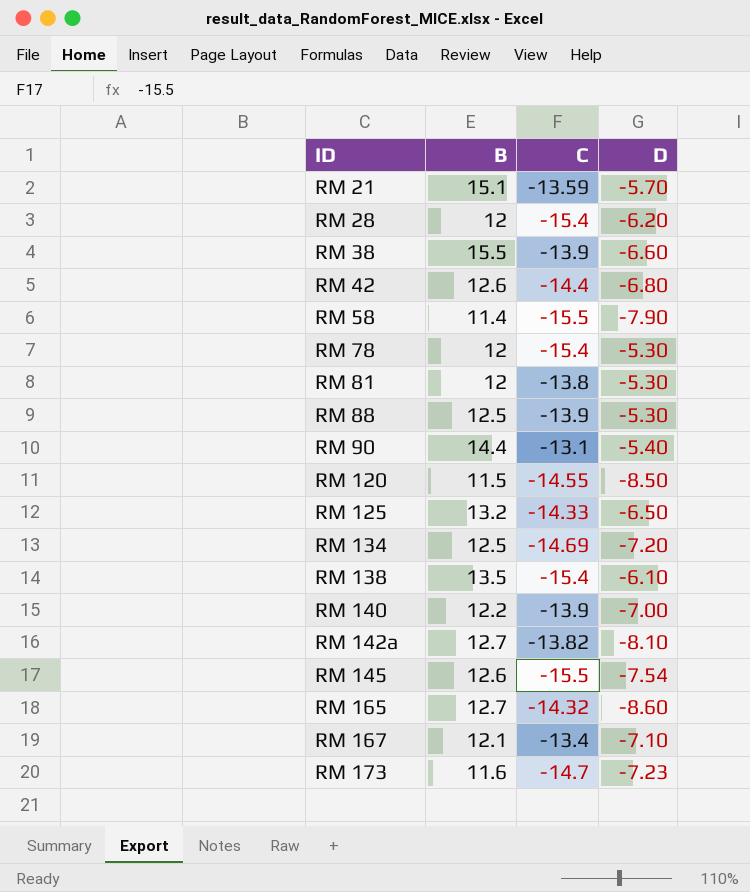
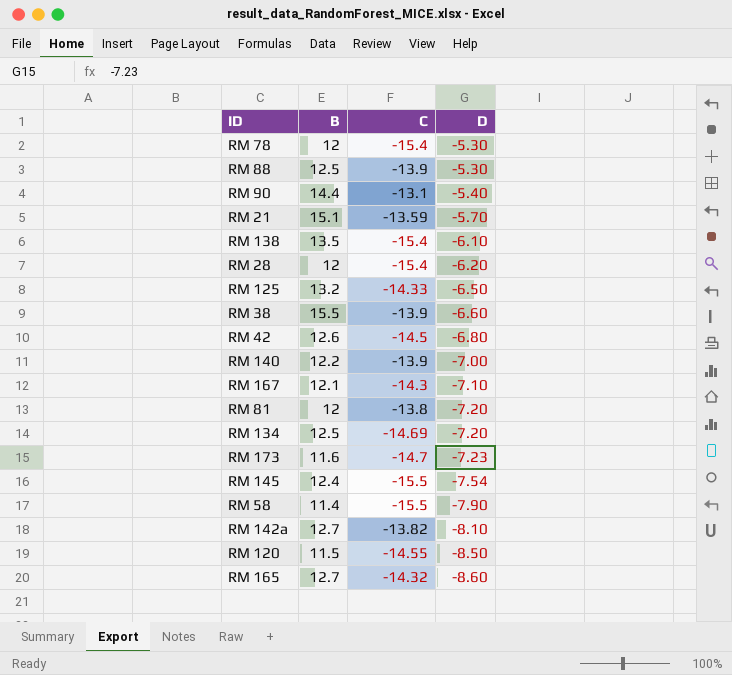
row order: ID ascending -> D descending
RM 42 | C: -14.4 -> -14.5
RM 167 | C: -13.4 -> -14.3
RM 81 | D: -5.30 -> -7.20
RM 145 | B: 12.6 -> 12.4

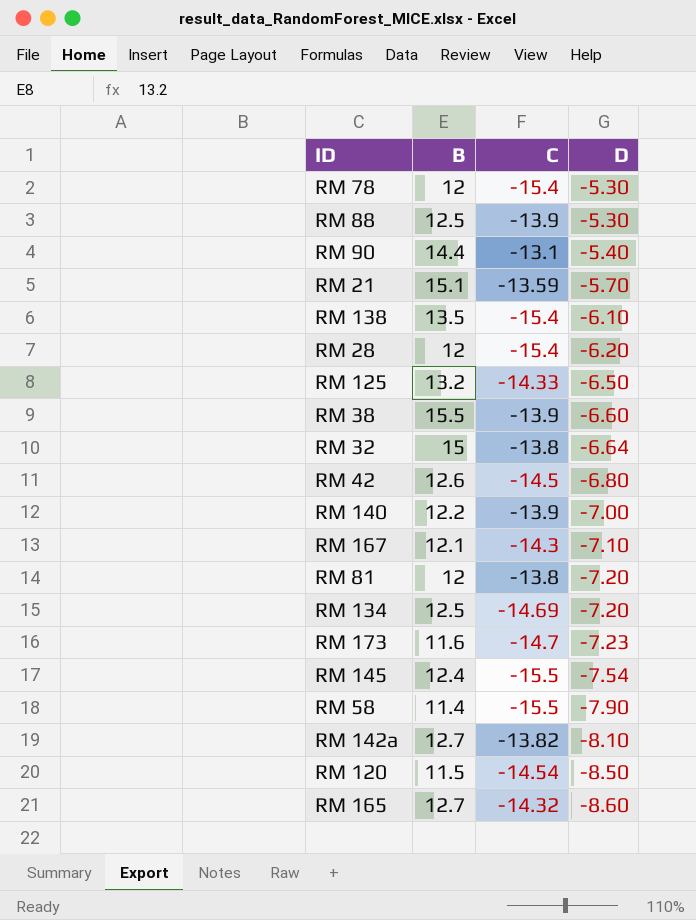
row RM 32: none -> 15 | -13.8 | -6.64
RM 120 | C: -14.55 -> -14.54

